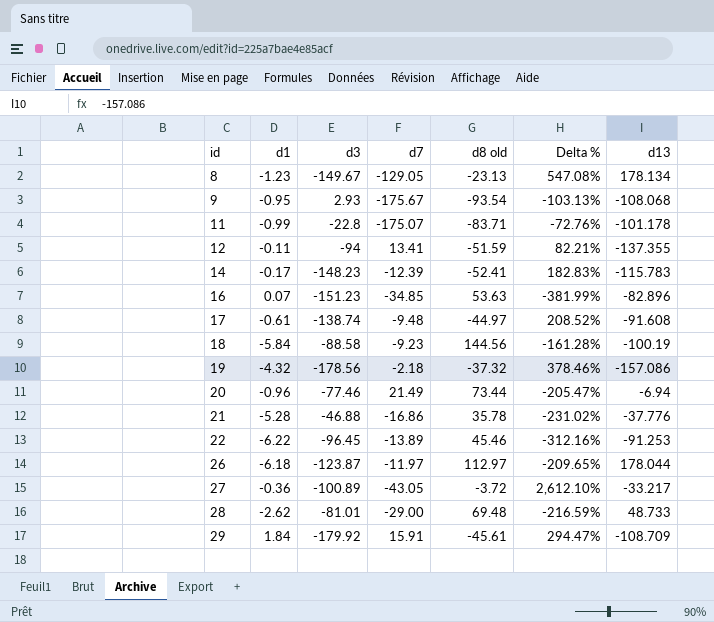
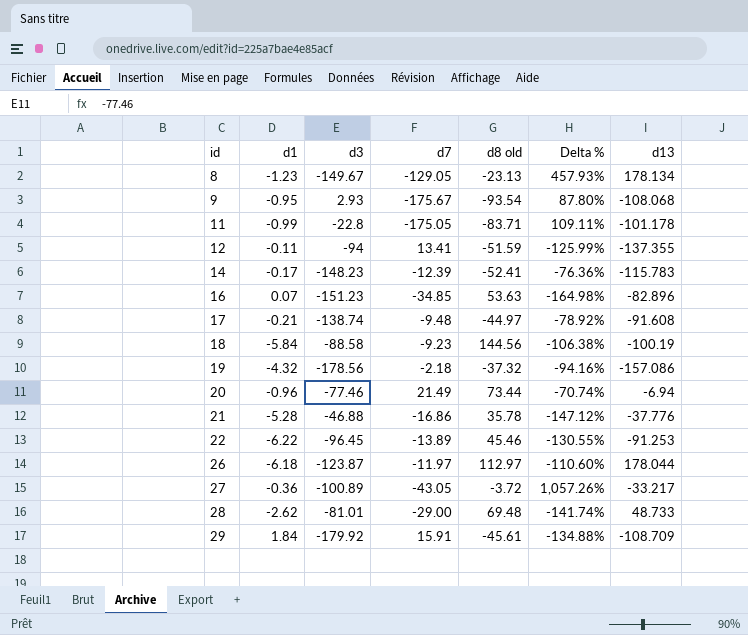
column Delta % | formula: ([d3] - [d8 old]) / [d8 old] -> ([d7] - [d8 old]) / [d8 old]
11 | d7: -175.07 -> -175.05
17 | d1: -0.61 -> -0.21

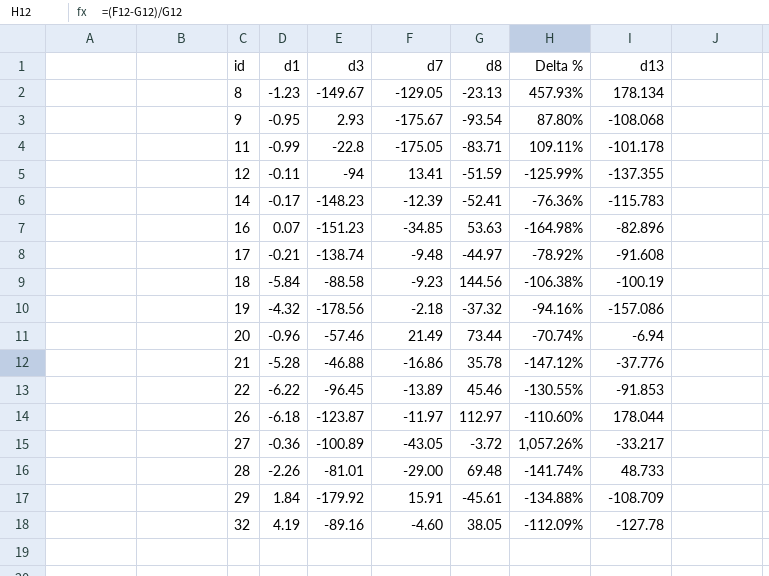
column name: d8 old -> d8
20 | d3: -77.46 -> -57.46
22 | d13: -91.253 -> -91.853
28 | d1: -2.62 -> -2.26
row 32: none -> 4.19 | -89.16 | -4.60 | 38.05 | -112.09% | -127.78

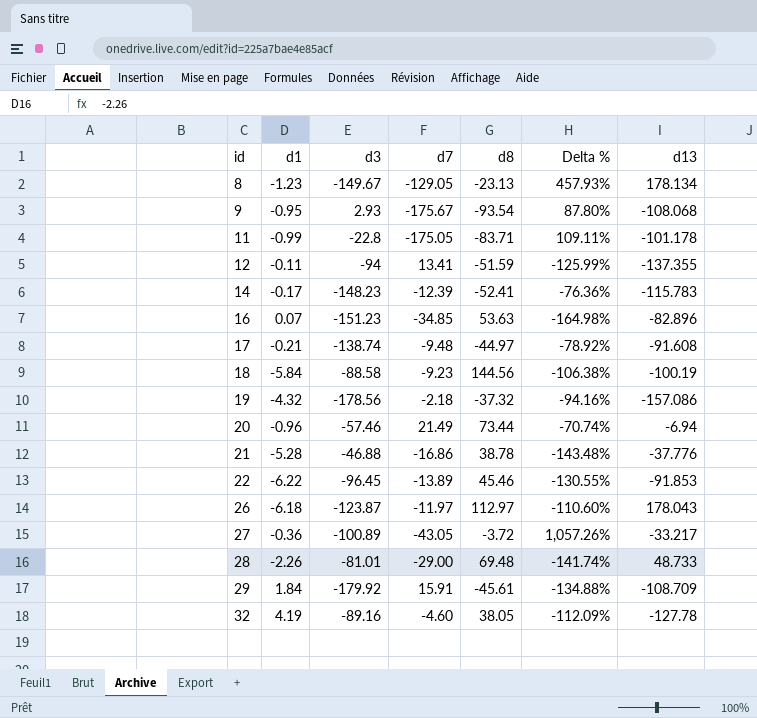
21 | d8: 35.78 -> 38.78
21 | Delta %: -147.12% -> -143.48%
26 | d13: 178.044 -> 178.043

